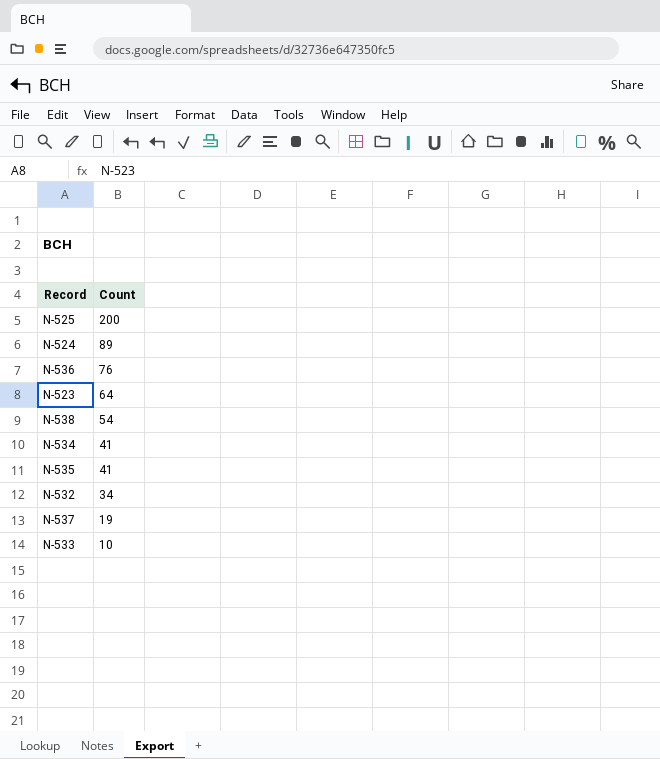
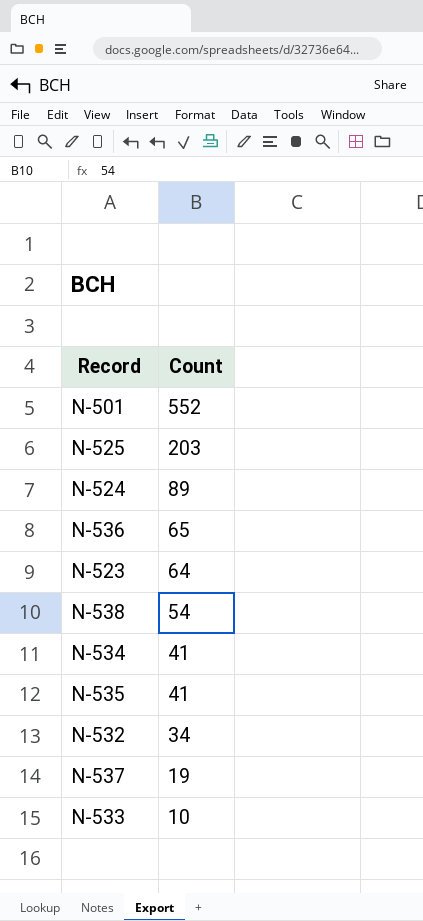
row N-501: none -> 552
N-525 | Count: 200 -> 203
N-536 | Count: 76 -> 65

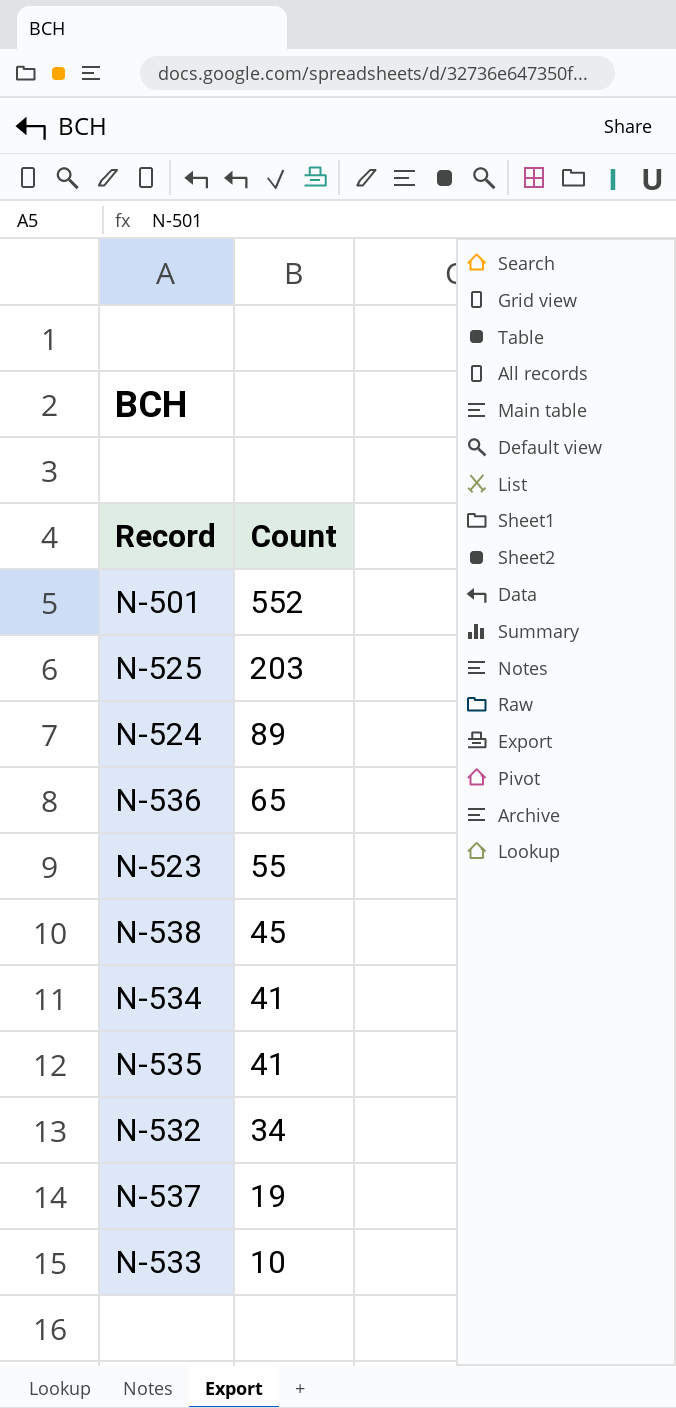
N-523 | Count: 64 -> 55
N-538 | Count: 54 -> 45

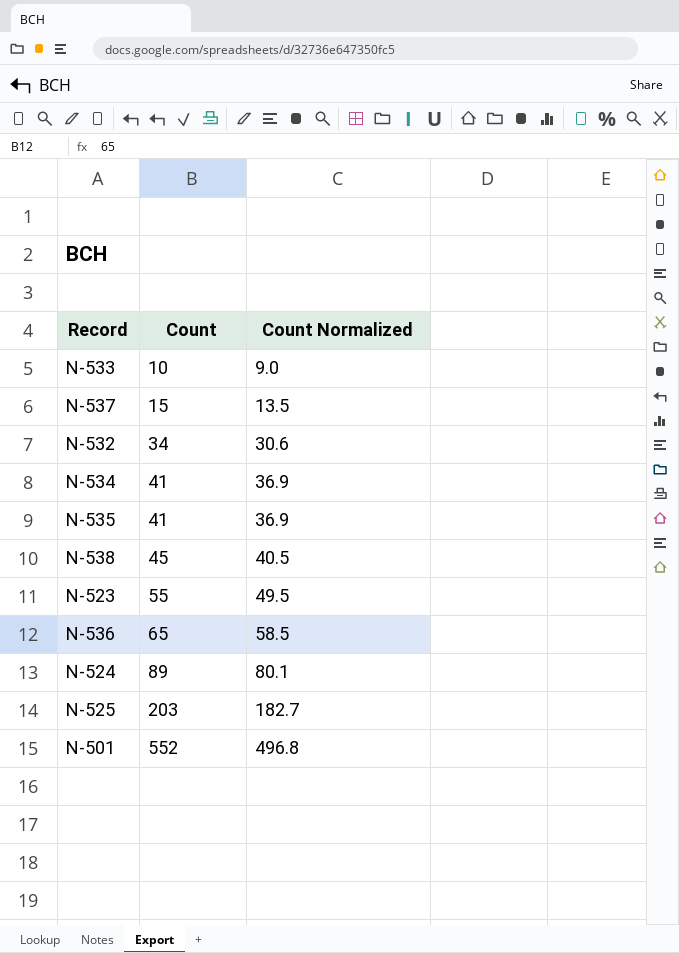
row order: Count descending -> Count ascending
column Count Normalized | formula: none -> [Count] * 0.9
N-537 | Count: 19 -> 15

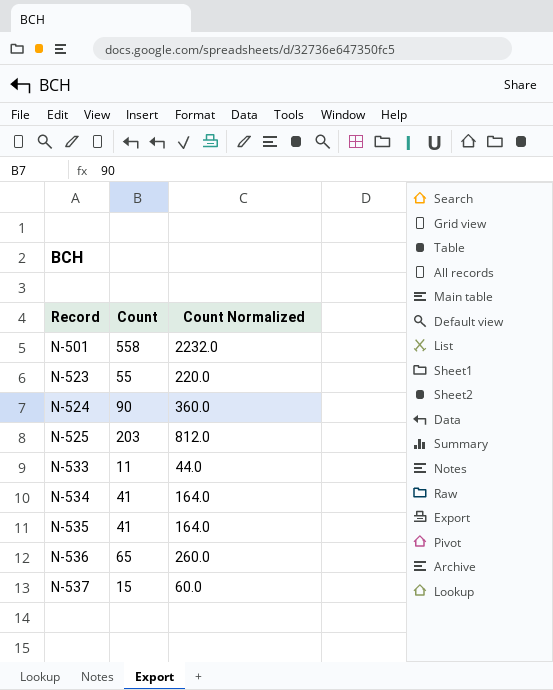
row order: Count ascending -> Record ascending
column Count Normalized | formula: [Count] * 0.9 -> [Count] * 4
row N-532: 34 | 30.6 -> none
row N-538: 45 | 40.5 -> none
N-501 | Count: 552 -> 558
N-524 | Count: 89 -> 90
N-533 | Count: 10 -> 11

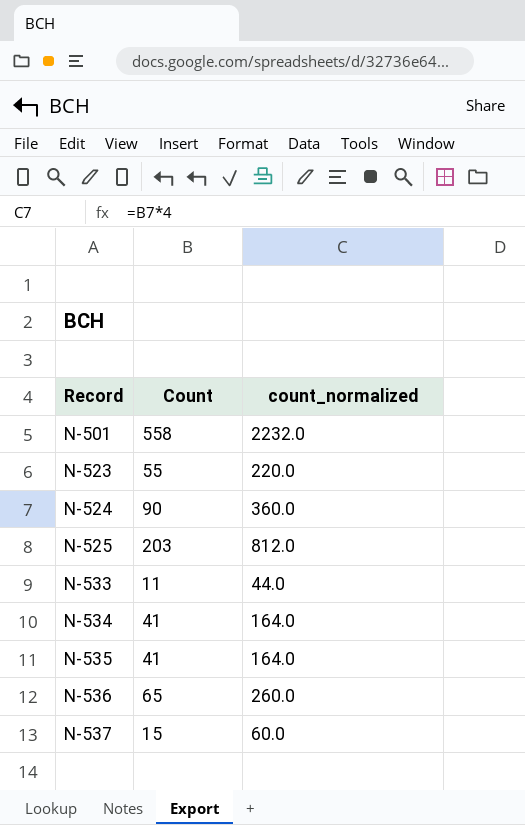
column name: Count Normalized -> count_normalized

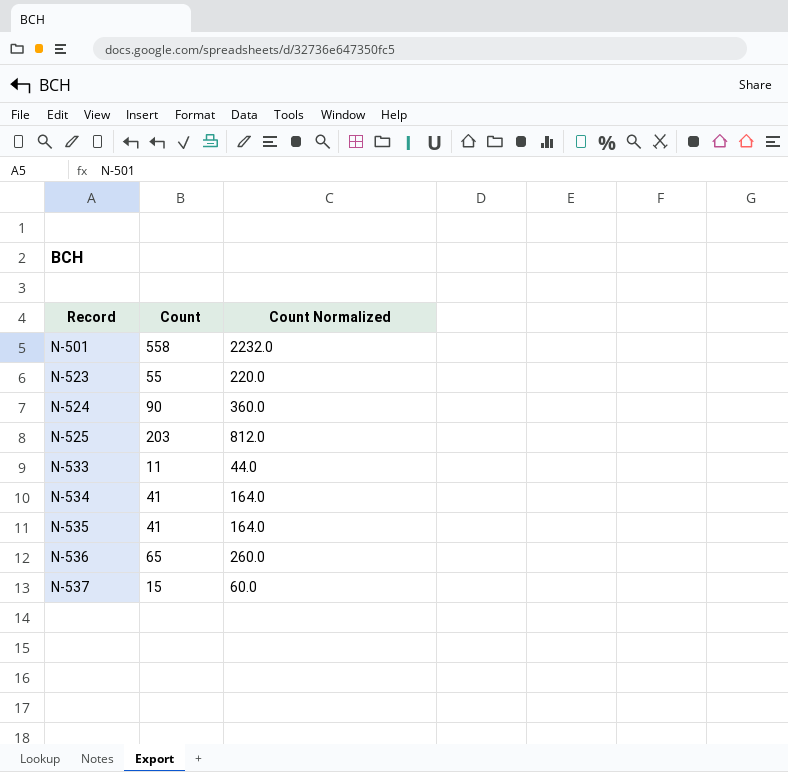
column name: count_normalized -> Count Normalized

